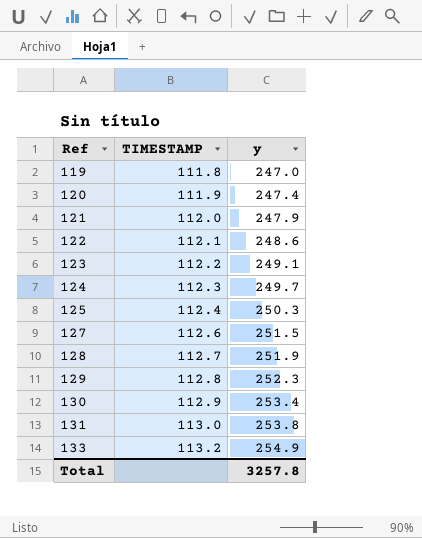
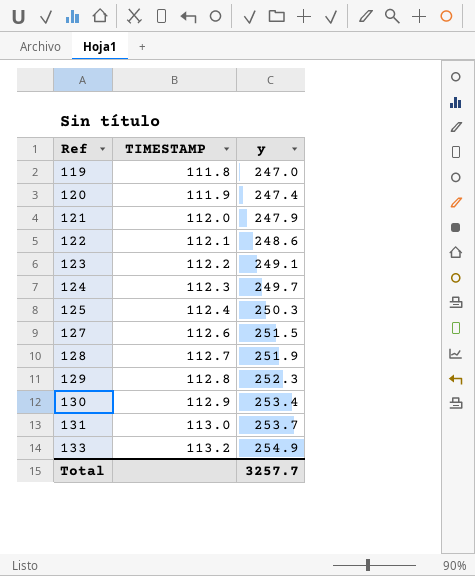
131 | y: 253.8 -> 253.7
Total | y: 3257.8 -> 3257.7

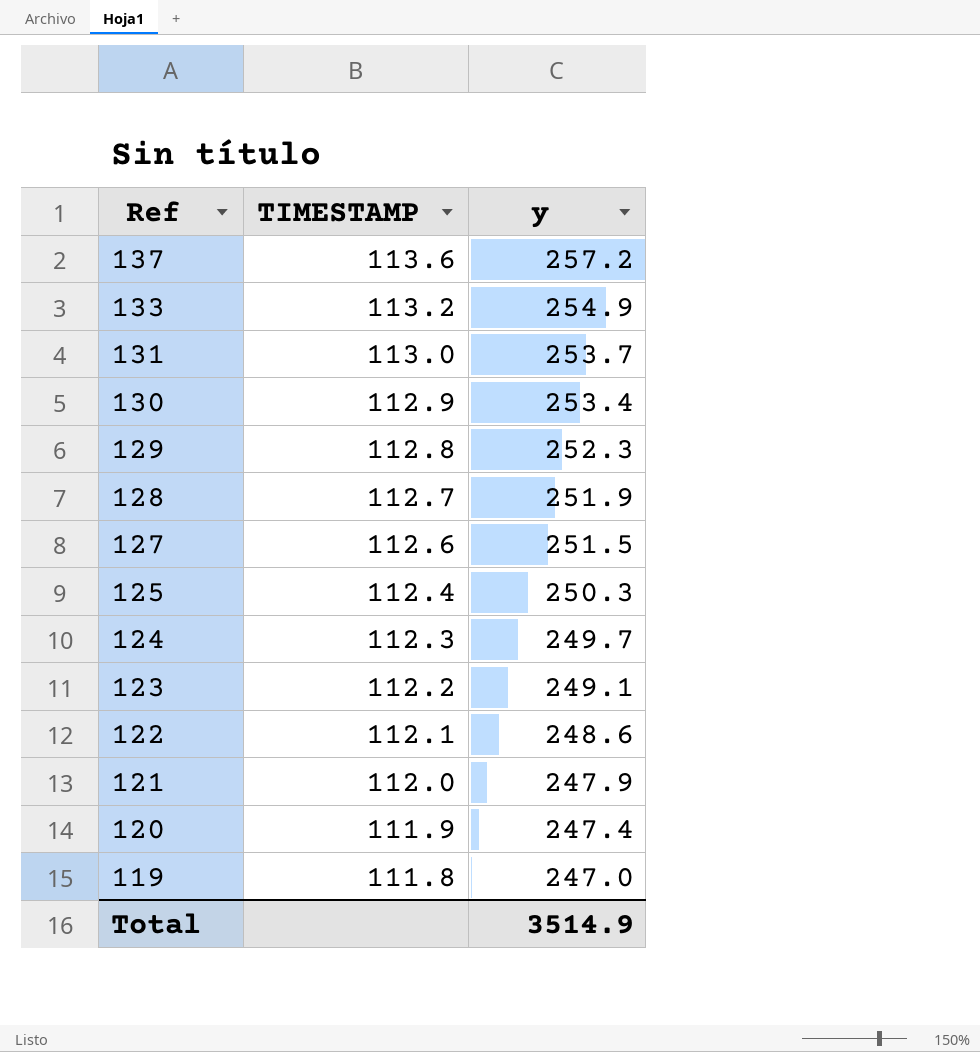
row order: Ref ascending -> Ref descending
row 137: none -> 113.6 | 257.2
Total | y: 3257.7 -> 3514.9

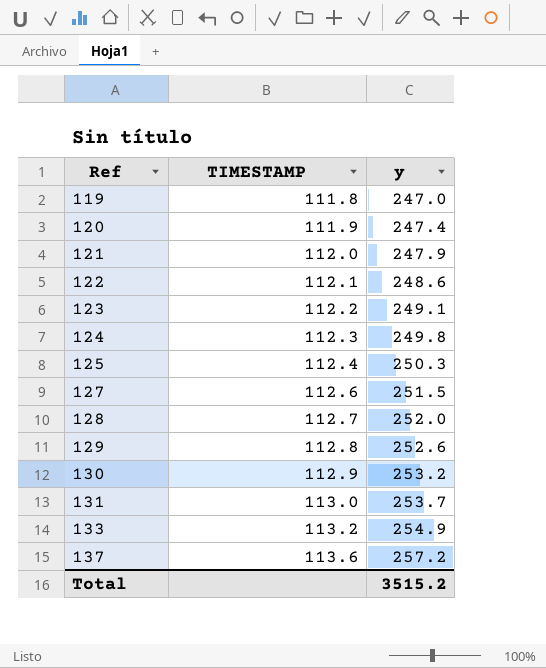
row order: Ref descending -> Ref ascending
124 | y: 249.7 -> 249.8
128 | y: 251.9 -> 252.0
129 | y: 252.3 -> 252.6
130 | y: 253.4 -> 253.2
Total | y: 3514.9 -> 3515.2

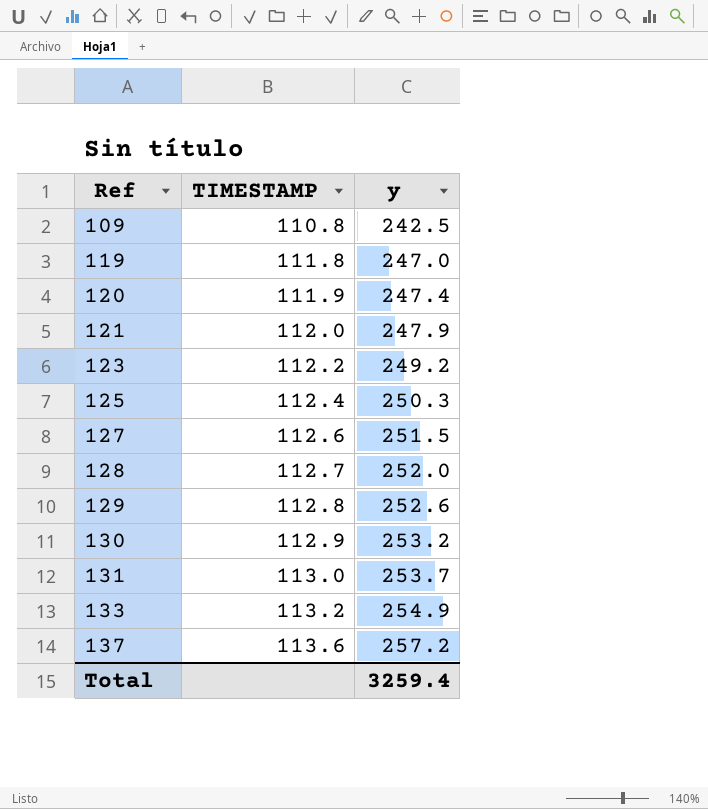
row 122: 112.1 | 248.6 -> none
row 124: 112.3 | 249.8 -> none
row 109: none -> 110.8 | 242.5
123 | y: 249.1 -> 249.2
Total | y: 3515.2 -> 3259.4

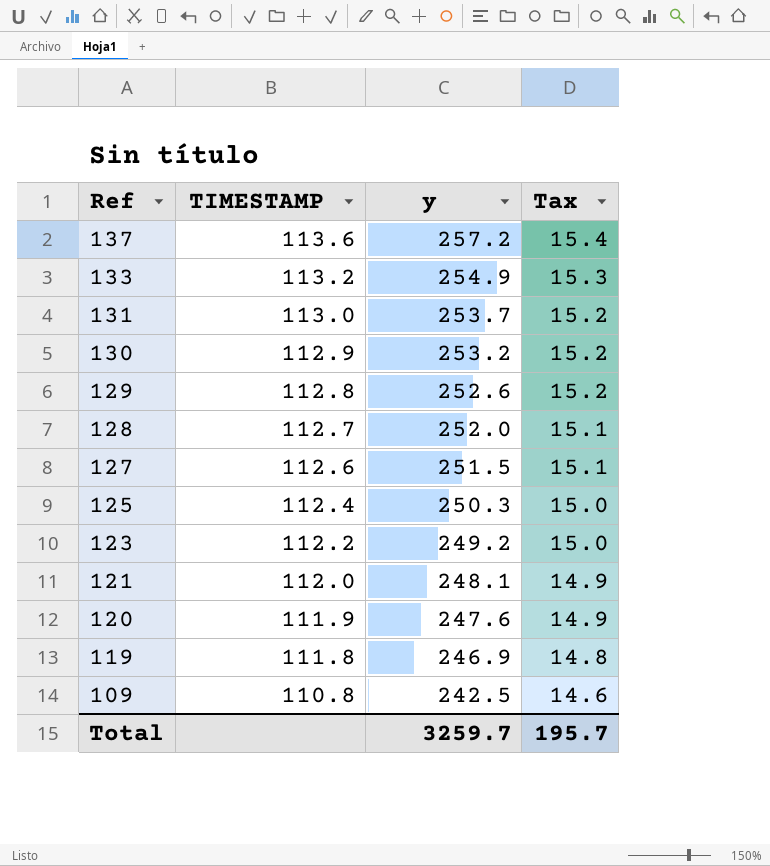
row order: Ref ascending -> Ref descending
column Tax | formula: none -> [y] * 0.06
121 | y: 247.9 -> 248.1
120 | y: 247.4 -> 247.6
119 | y: 247.0 -> 246.9
Total | y: 3259.4 -> 3259.7

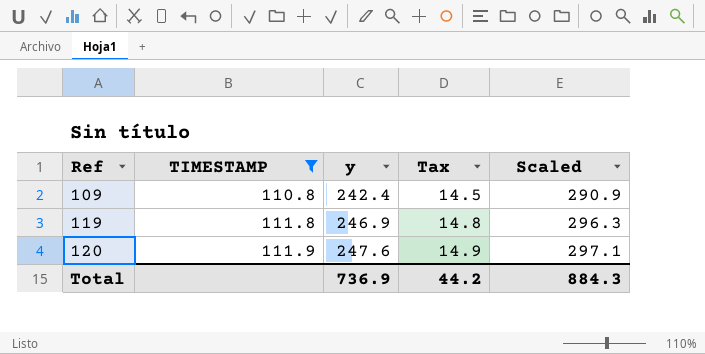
filter: none -> TIMESTAMP <= 111.9
row order: Ref descending -> Ref ascending
column Scaled | formula: none -> [y] * 1.2
109 | y: 242.5 -> 242.4
109 | Tax: 14.6 -> 14.5
Total | y: 3259.7 -> 736.9
Total | Tax: 195.7 -> 44.2

